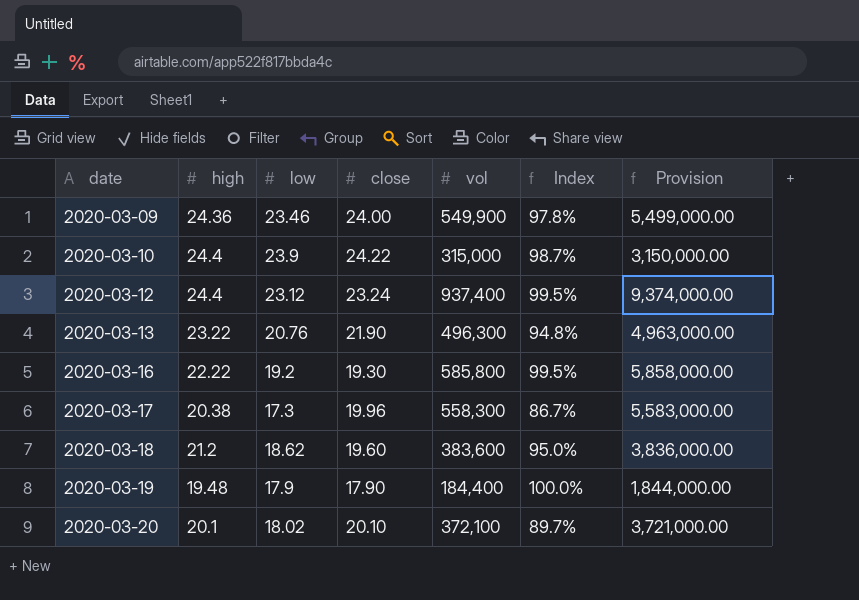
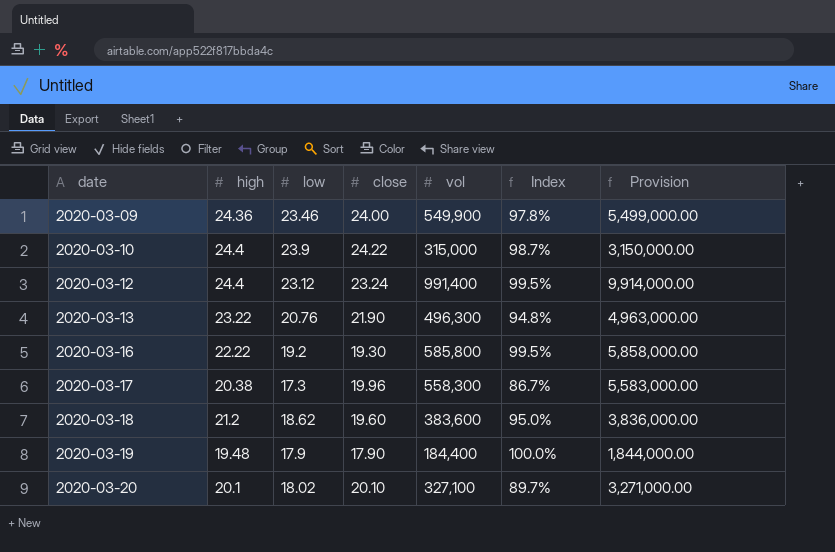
2020-03-12 | vol: 937,400 -> 991,400
2020-03-12 | Provision: 9,374,000.00 -> 9,914,000.00
2020-03-20 | vol: 372,100 -> 327,100
2020-03-20 | Provision: 3,721,000.00 -> 3,271,000.00

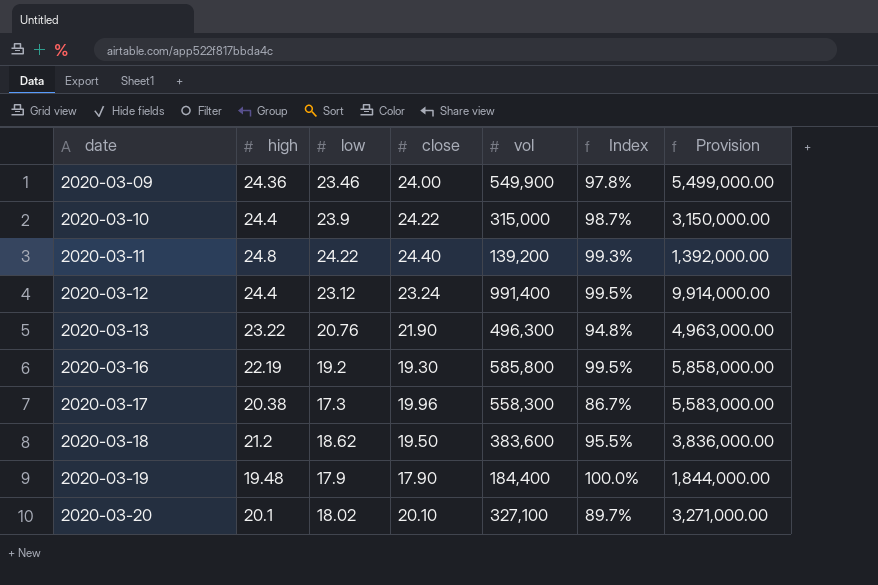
row 2020-03-11: none -> 24.8 | 24.22 | 24.40 | 139,200 | 99.3% | 1,392,000.00
2020-03-16 | high: 22.22 -> 22.19
2020-03-18 | close: 19.60 -> 19.50
2020-03-18 | Index: 95.0% -> 95.5%

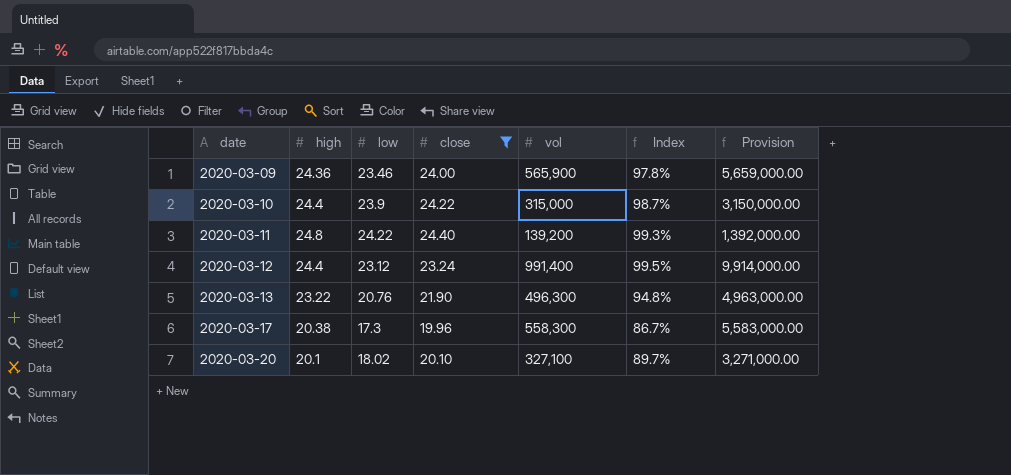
filter: none -> close >= 19.96
2020-03-09 | vol: 549,900 -> 565,900
2020-03-09 | Provision: 5,499,000.00 -> 5,659,000.00

